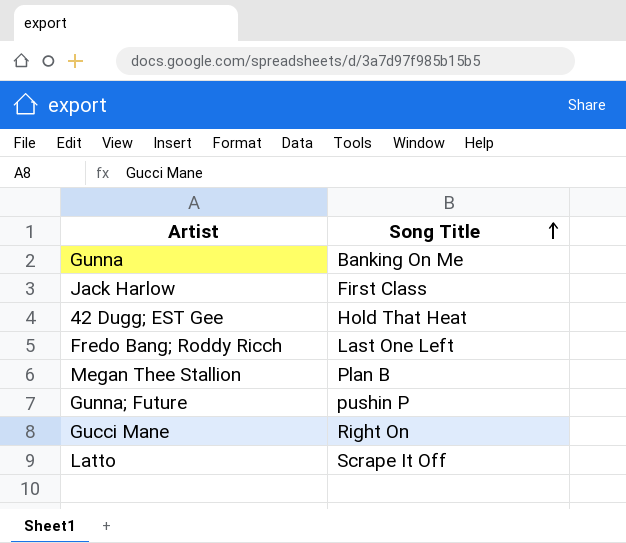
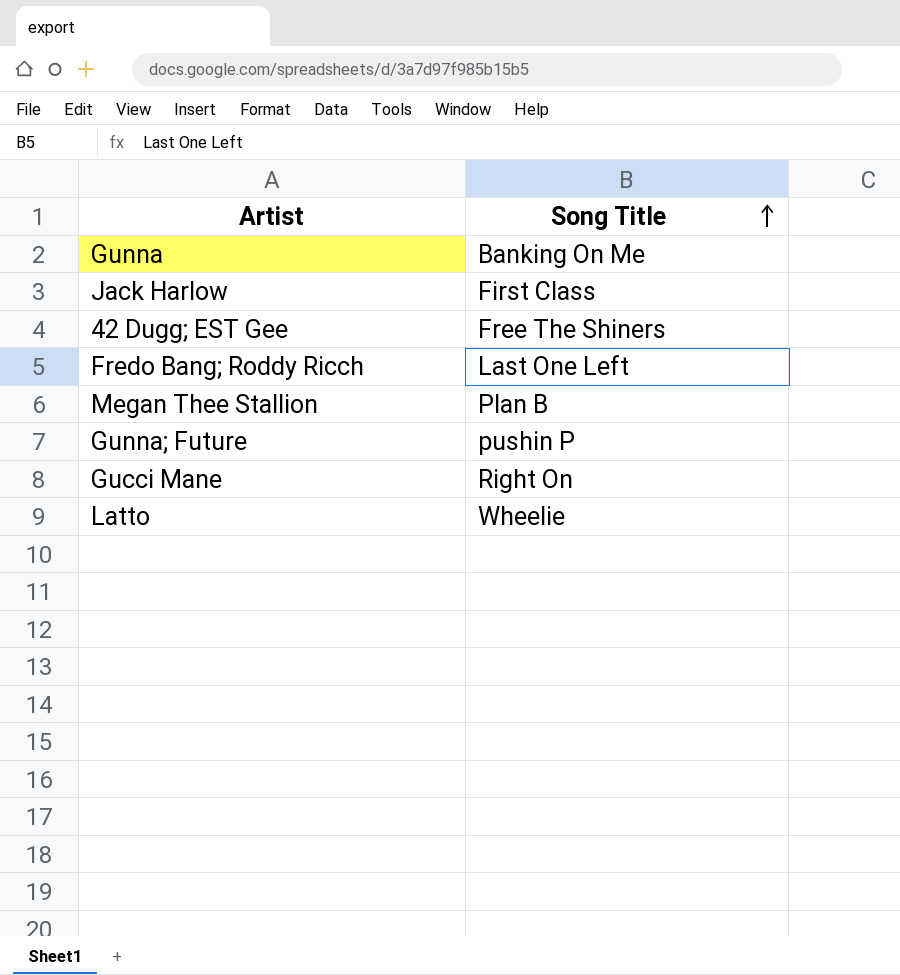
42 Dugg; EST Gee | Song Title: Hold That Heat -> Free The Shiners
Latto | Song Title: Scrape It Off -> Wheelie

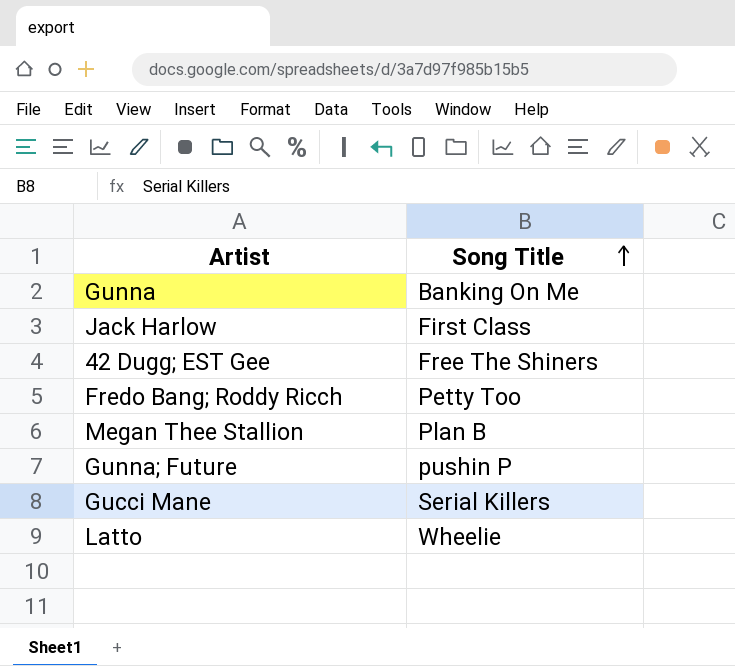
Fredo Bang; Roddy Ricch | Song Title: Last One Left -> Petty Too
Gucci Mane | Song Title: Right On -> Serial Killers

